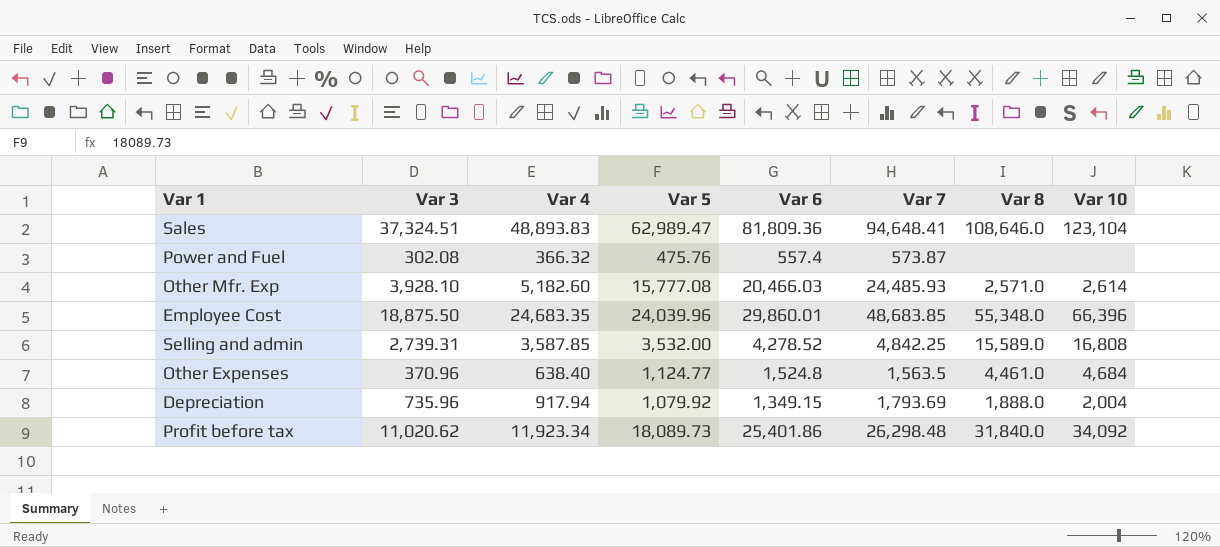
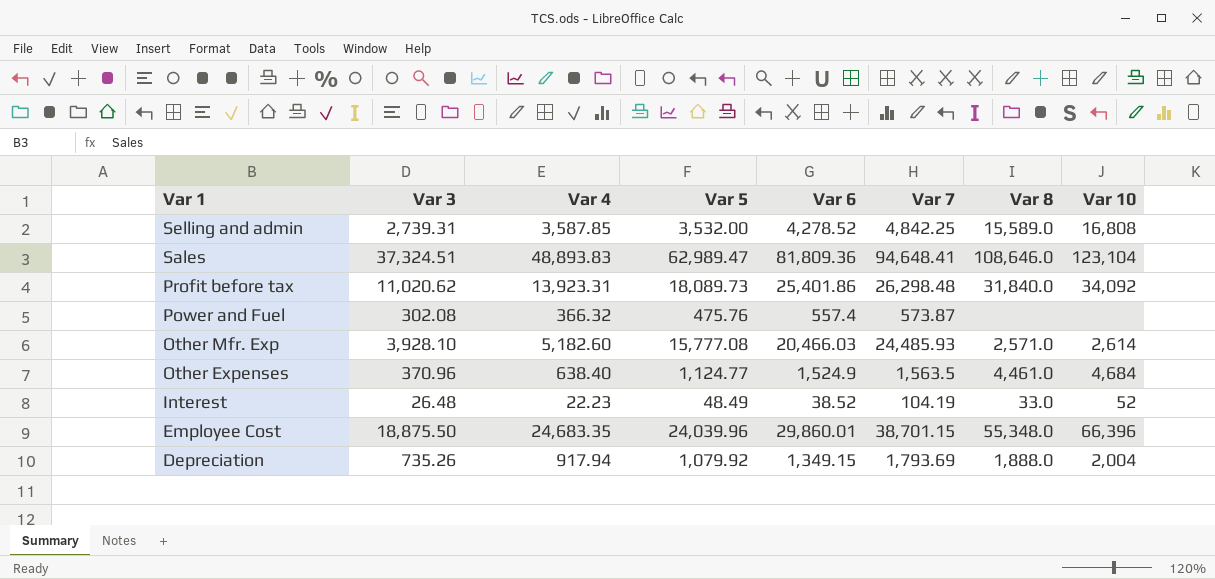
row order: none -> Var 1 descending
Profit before tax | Var 4: 11,923.34 -> 13,923.31
Other Expenses | Var 6: 1,524.8 -> 1,524.9
row Interest: none -> 26.48 | 22.23 | 48.49 | 38.52 | 104.19 | 33.0 | 52
Employee Cost | Var 7: 48,683.85 -> 38,701.15
Depreciation | Var 3: 735.96 -> 735.26

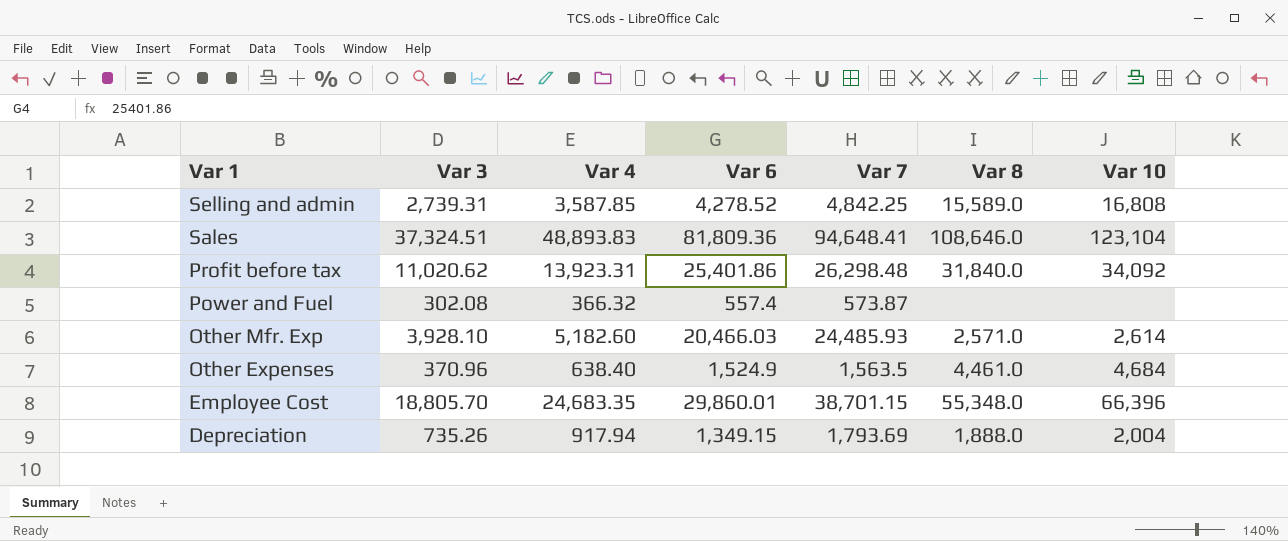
column Var 5 | position: 4 -> none
row Interest: 26.48 | 22.23 | 48.49 | 38.52 | 104.19 | 33.0 | 52 -> none
Employee Cost | Var 3: 18,875.50 -> 18,805.70

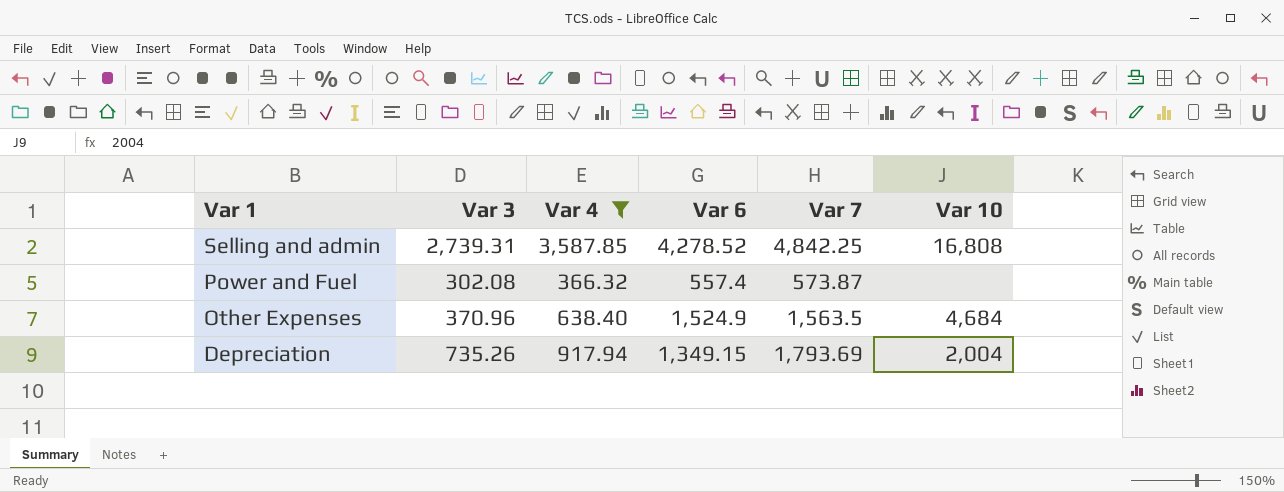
filter: none -> Var 4 <= 3,587.85
column Var 8 | position: 6 -> none

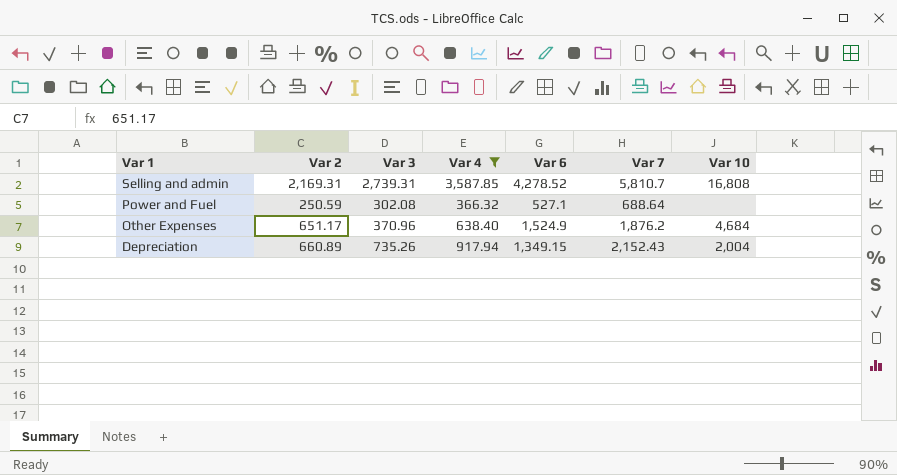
column Var 2 | position: none -> 2
Selling and admin | Var 7: 4,842.25 -> 5,810.7
Power and Fuel | Var 6: 557.4 -> 527.1
Power and Fuel | Var 7: 573.87 -> 688.64
Other Expenses | Var 7: 1,563.5 -> 1,876.2
Depreciation | Var 7: 1,793.69 -> 2,152.43

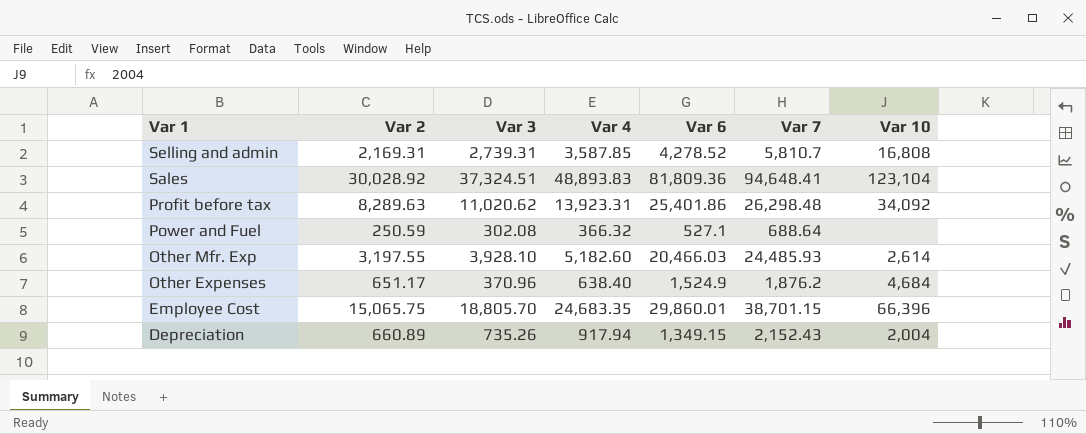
filter: Var 4 <= 3,587.85 -> none

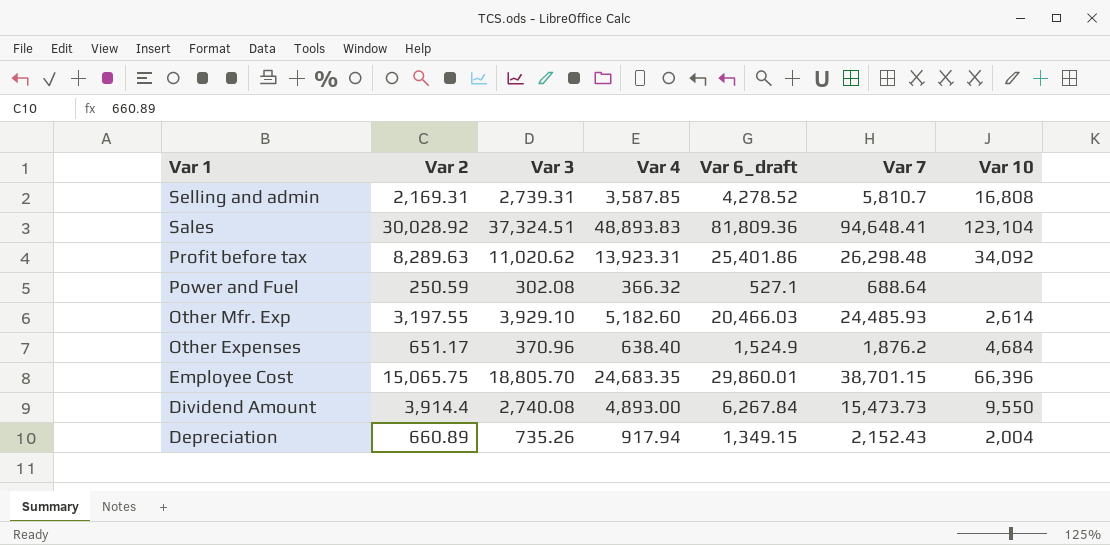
column name: Var 6 -> Var 6_draft
Other Mfr. Exp | Var 3: 3,928.10 -> 3,929.10
row Dividend Amount: none -> 3,914.4 | 2,740.08 | 4,893.00 | 6,267.84 | 15,473.73 | 9,550

